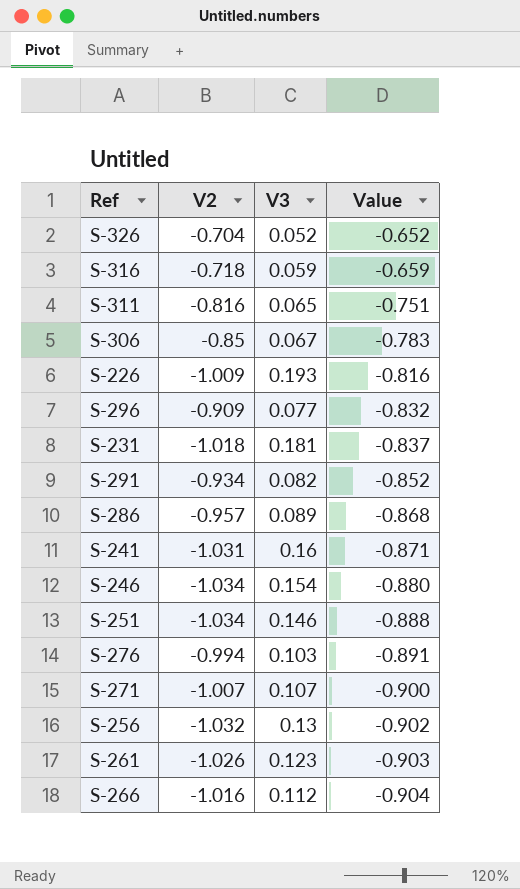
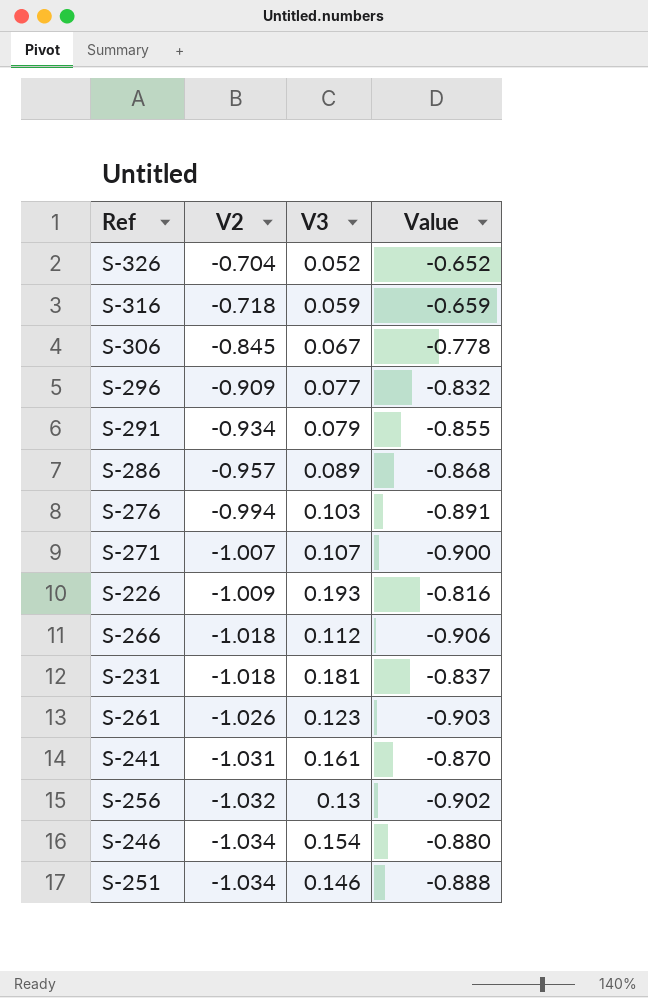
row order: Value descending -> V2 descending
row S-311: -0.816 | 0.065 | -0.751 -> none
S-306 | V2: -0.85 -> -0.845
S-306 | Value: -0.783 -> -0.778
S-291 | V3: 0.082 -> 0.079
S-291 | Value: -0.852 -> -0.855
S-266 | V2: -1.016 -> -1.018
S-266 | Value: -0.904 -> -0.906
S-241 | V3: 0.16 -> 0.161
S-241 | Value: -0.871 -> -0.870

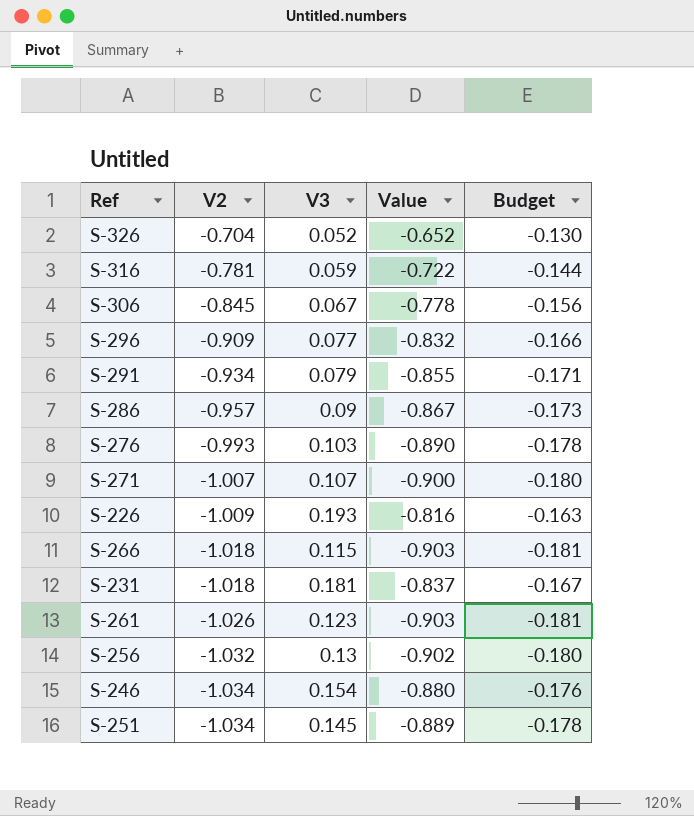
column Budget | formula: none -> [Value] * 0.2
row S-241: -1.031 | 0.161 | -0.870 -> none
S-316 | V2: -0.718 -> -0.781
S-316 | Value: -0.659 -> -0.722
S-286 | V3: 0.089 -> 0.09
S-286 | Value: -0.868 -> -0.867
S-276 | V2: -0.994 -> -0.993
S-276 | Value: -0.891 -> -0.890
S-266 | V3: 0.112 -> 0.115
S-266 | Value: -0.906 -> -0.903
S-251 | V3: 0.146 -> 0.145
S-251 | Value: -0.888 -> -0.889

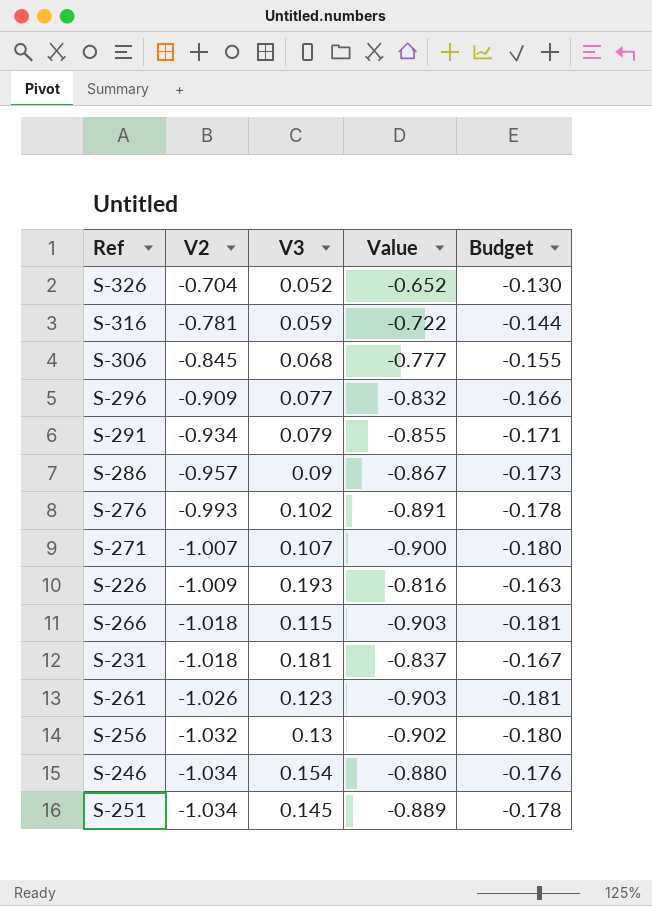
S-306 | V3: 0.067 -> 0.068
S-306 | Value: -0.778 -> -0.777
S-306 | Budget: -0.156 -> -0.155
S-276 | V3: 0.103 -> 0.102
S-276 | Value: -0.890 -> -0.891

